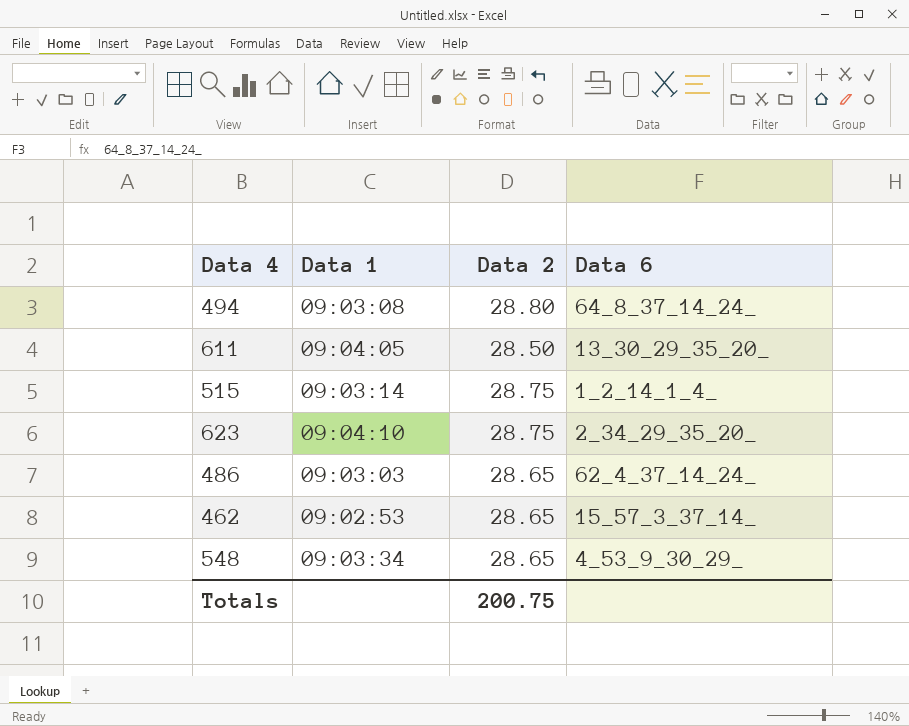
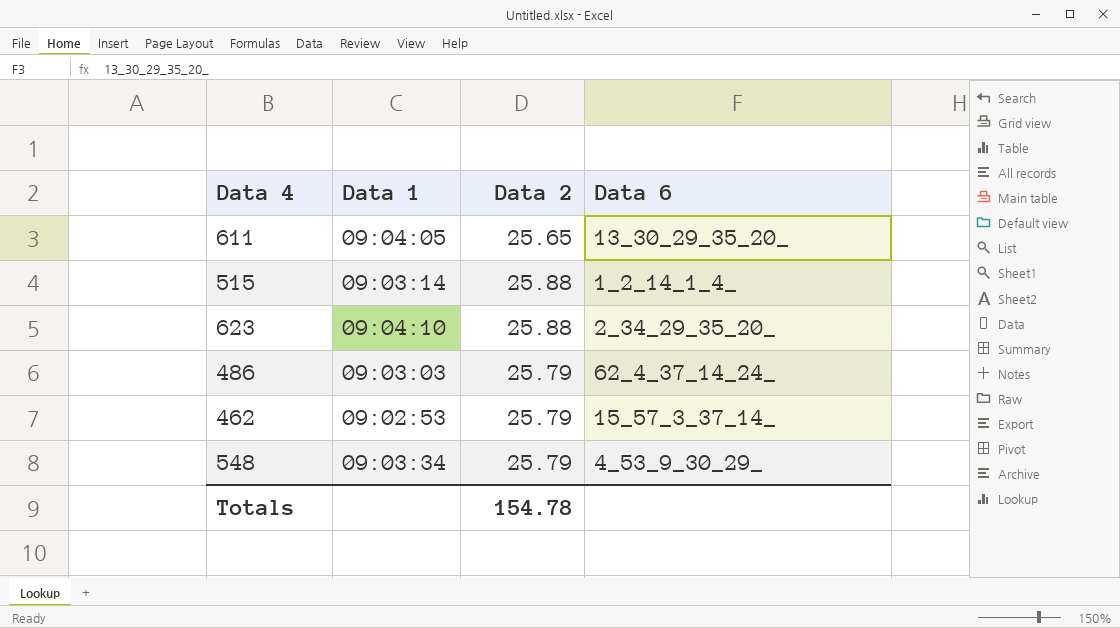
row 494: 09:03:08 | 28.80 | 64_8_37_14_24_ -> none
611 | Data 2: 28.50 -> 25.65
515 | Data 2: 28.75 -> 25.88
623 | Data 2: 28.75 -> 25.88
486 | Data 2: 28.65 -> 25.79
462 | Data 2: 28.65 -> 25.79
548 | Data 2: 28.65 -> 25.79
Totals | Data 2: 200.75 -> 154.78

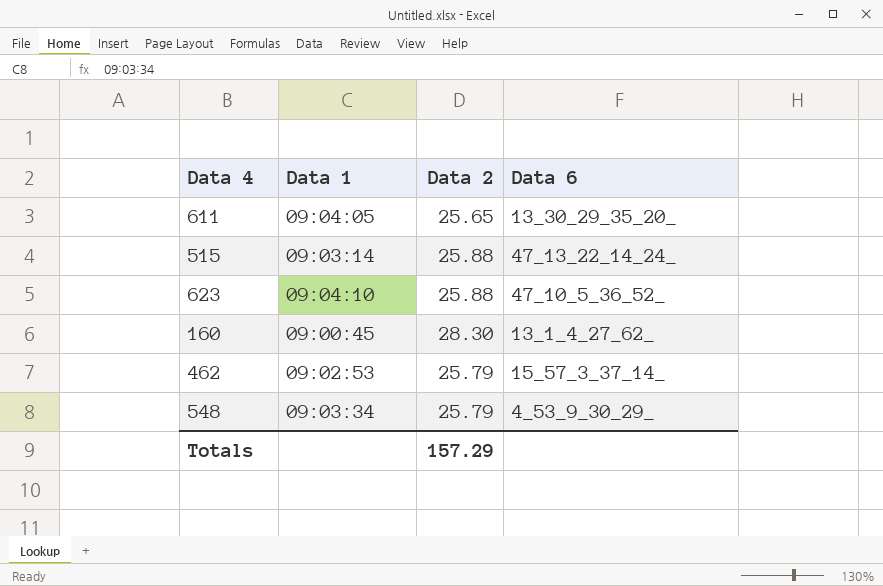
row 486: 09:03:03 | 25.79 | 62_4_37_14_24_ -> none
515 | Data 6: 1_2_14_1_4_ -> 47_13_22_14_24_
623 | Data 6: 2_34_29_35_20_ -> 47_10_5_36_52_
row 160: none -> 09:00:45 | 28.30 | 13_1_4_27_62_
Totals | Data 2: 154.78 -> 157.29

